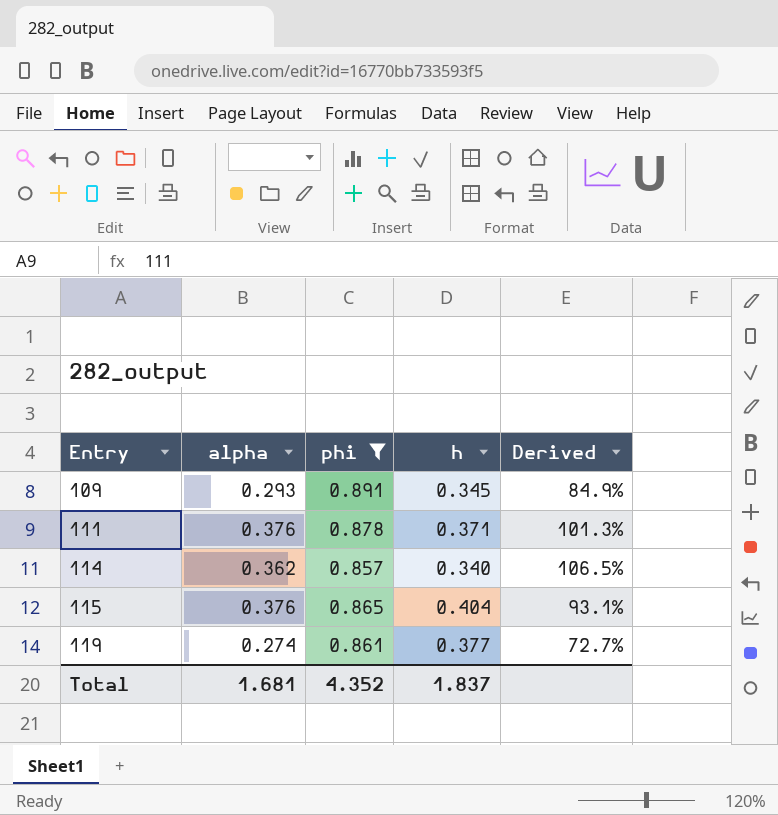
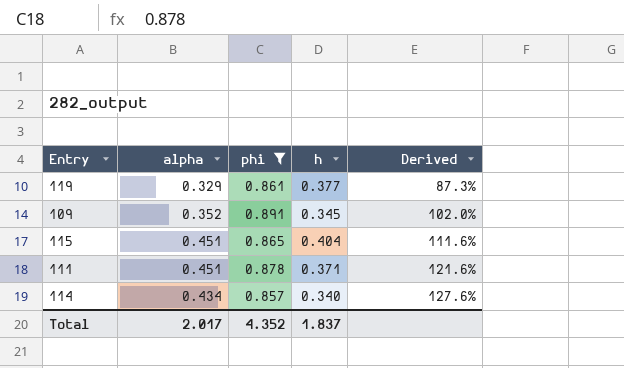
row order: Entry ascending -> Derived ascending
119 | alpha: 0.274 -> 0.329
119 | Derived: 72.7% -> 87.3%
109 | alpha: 0.293 -> 0.352
109 | Derived: 84.9% -> 102.0%
115 | alpha: 0.376 -> 0.451
115 | Derived: 93.1% -> 111.6%
111 | alpha: 0.376 -> 0.451
111 | Derived: 101.3% -> 121.6%
114 | alpha: 0.362 -> 0.434
114 | Derived: 106.5% -> 127.6%
Total | alpha: 1.681 -> 2.017

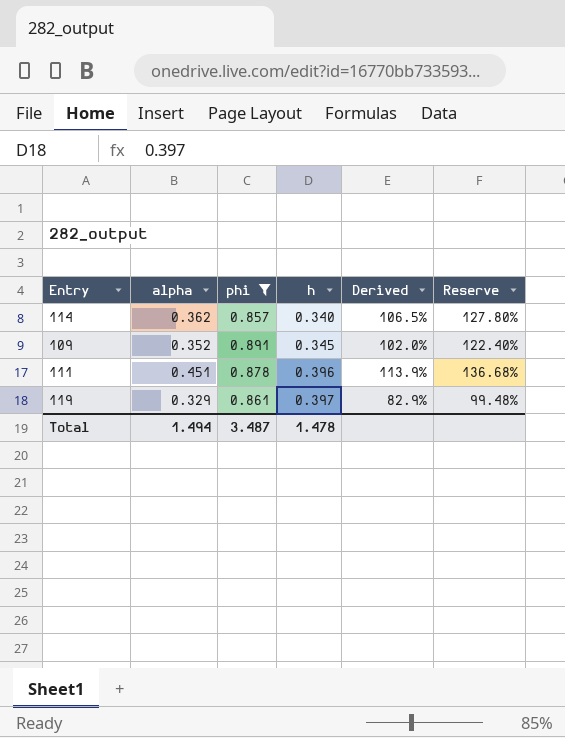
row order: Derived ascending -> h ascending
column Reserve | formula: none -> [Derived] * 1.2
row 115: 0.451 | 0.865 | 0.404 | 111.6% -> none
114 | alpha: 0.434 -> 0.362
114 | Derived: 127.6% -> 106.5%
111 | h: 0.371 -> 0.396
111 | Derived: 121.6% -> 113.9%
119 | h: 0.377 -> 0.397
119 | Derived: 87.3% -> 82.9%
Total | alpha: 2.017 -> 1.494
Total | phi: 4.352 -> 3.487
Total | h: 1.837 -> 1.478

